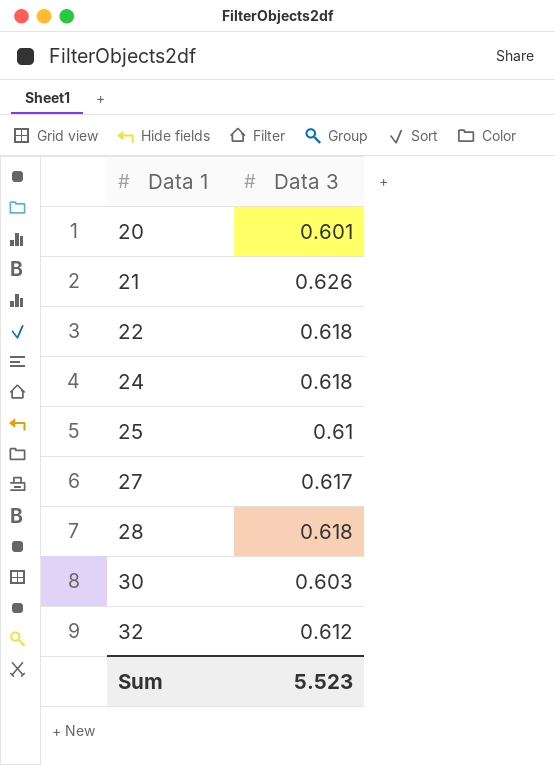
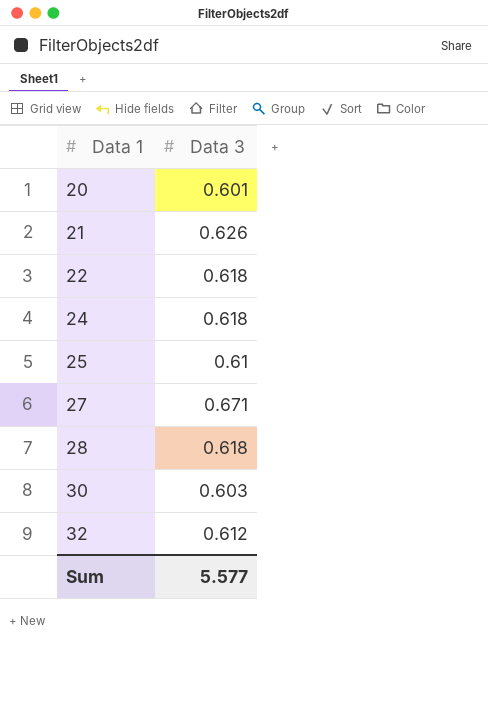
27 | Data 3: 0.617 -> 0.671
Sum | Data 3: 5.523 -> 5.577

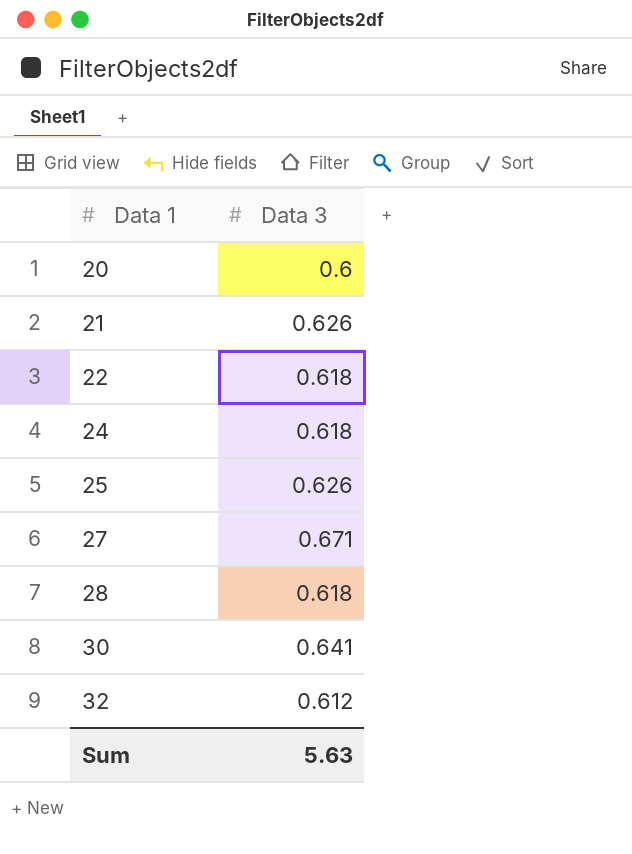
20 | Data 3: 0.601 -> 0.6
25 | Data 3: 0.61 -> 0.626
30 | Data 3: 0.603 -> 0.641
Sum | Data 3: 5.577 -> 5.63

